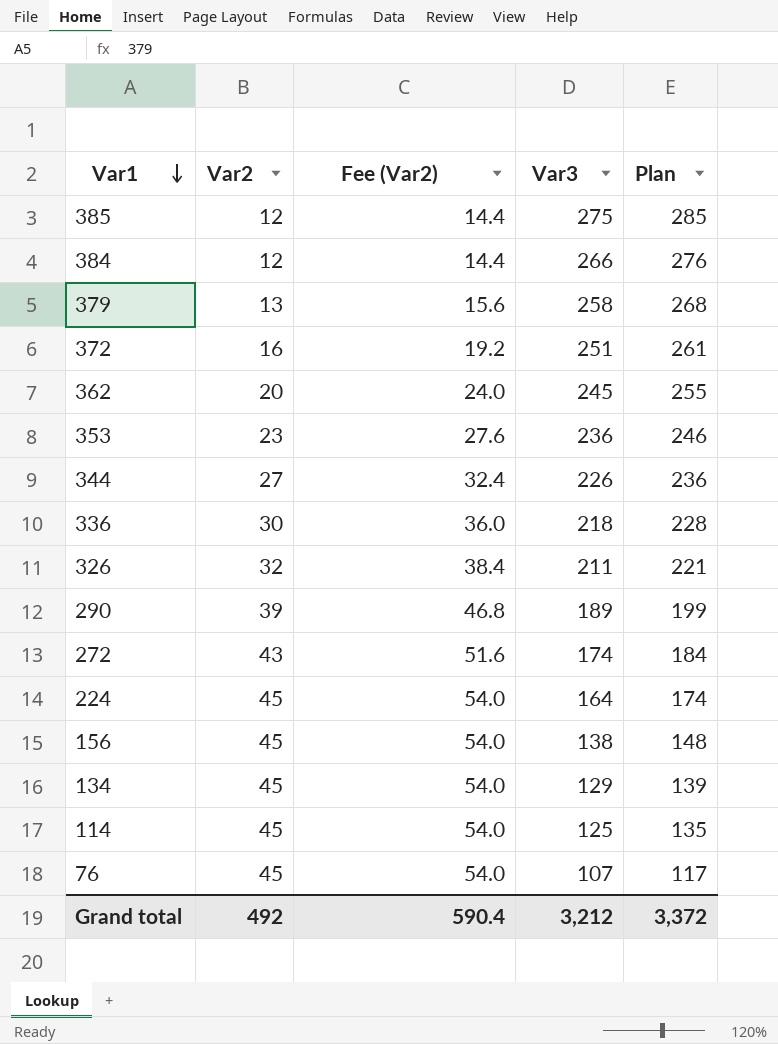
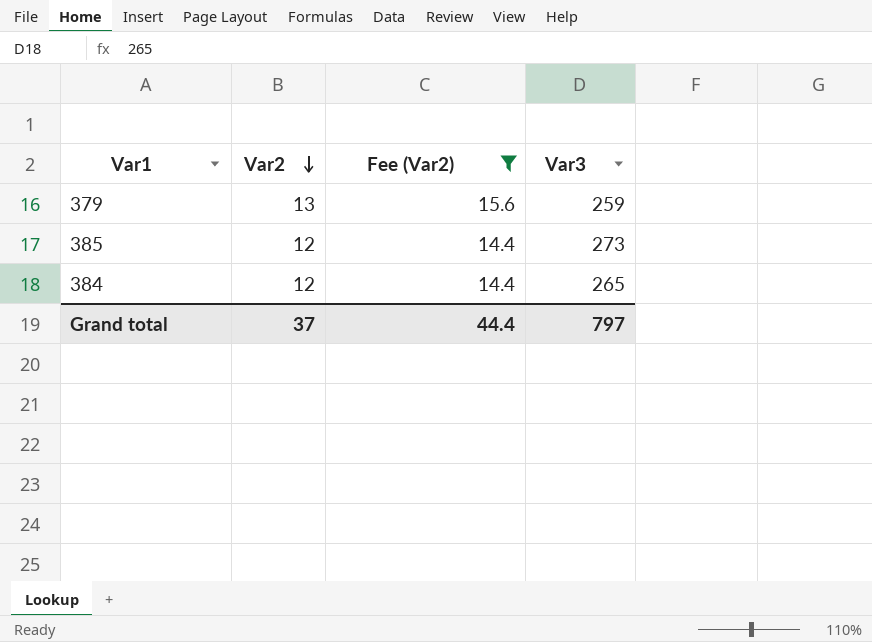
filter: none -> Fee (Var2) <= 15.6
row order: Var1 descending -> Var2 descending
column Plan | formula: [Var3] + 10 -> none
379 | Var3: 258 -> 259
385 | Var3: 275 -> 273
384 | Var3: 266 -> 265
Grand total | Var2: 492 -> 37
Grand total | Fee (Var2): 590.4 -> 44.4
Grand total | Var3: 3,212 -> 797

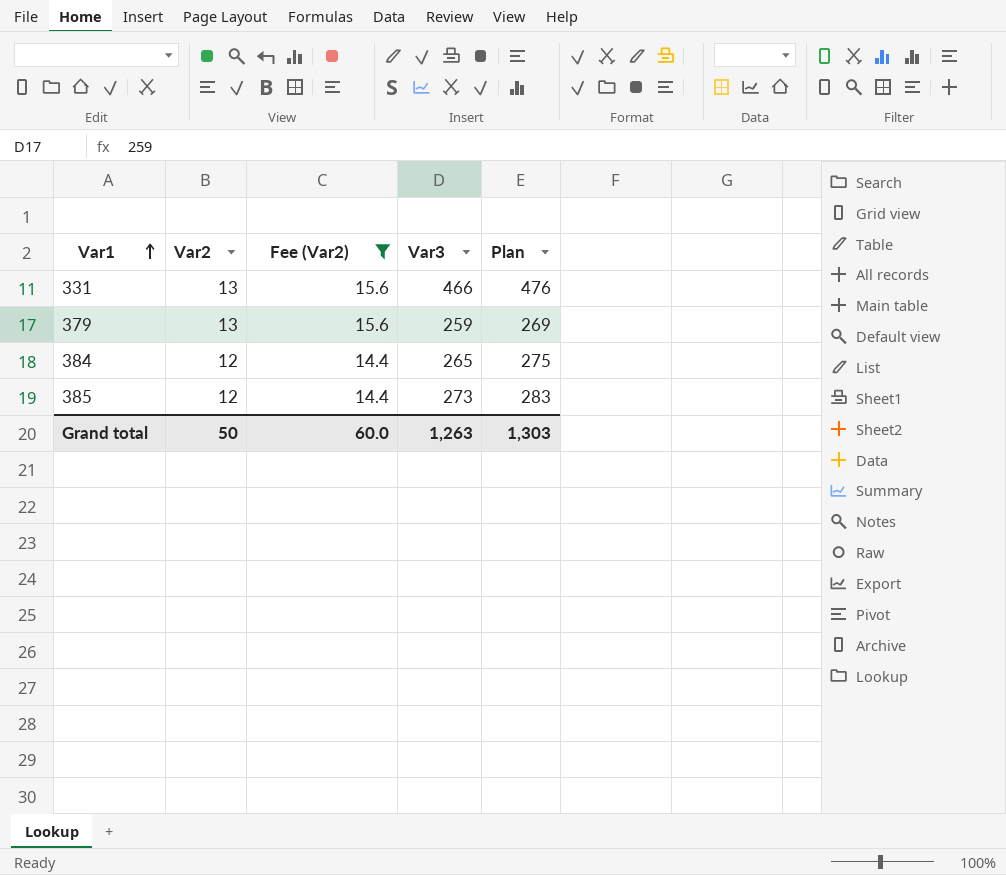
row order: Var2 descending -> Var1 ascending
column Plan | formula: none -> [Var3] + 10
row 331: none -> 13 | 15.6 | 466 | 476
Grand total | Var2: 37 -> 50
Grand total | Fee (Var2): 44.4 -> 60.0
Grand total | Var3: 797 -> 1,263

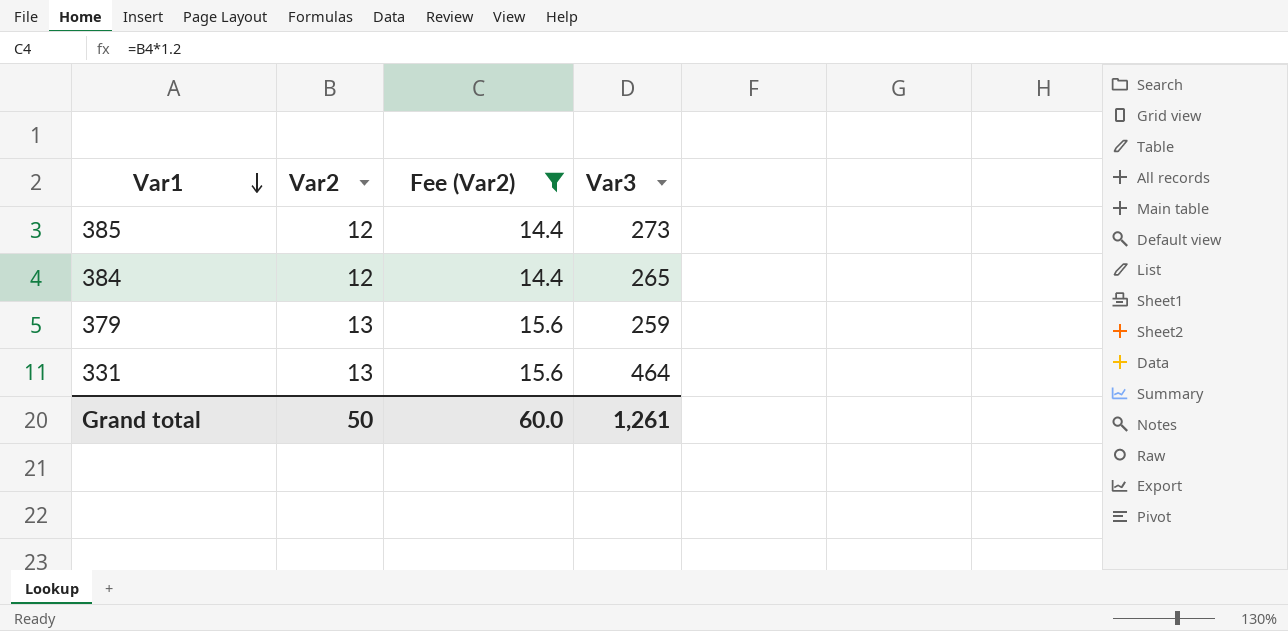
row order: Var1 ascending -> Var1 descending
column Plan | formula: [Var3] + 10 -> none
331 | Var3: 466 -> 464
Grand total | Var3: 1,263 -> 1,261

